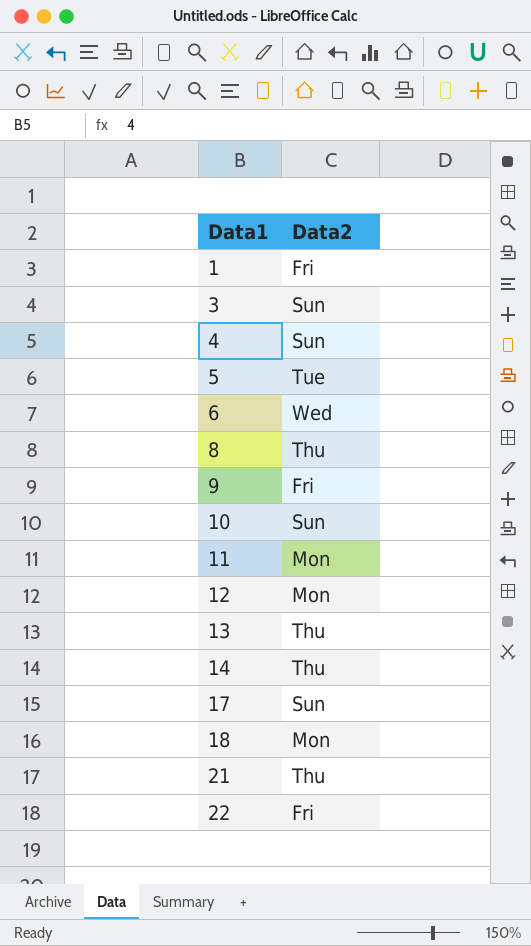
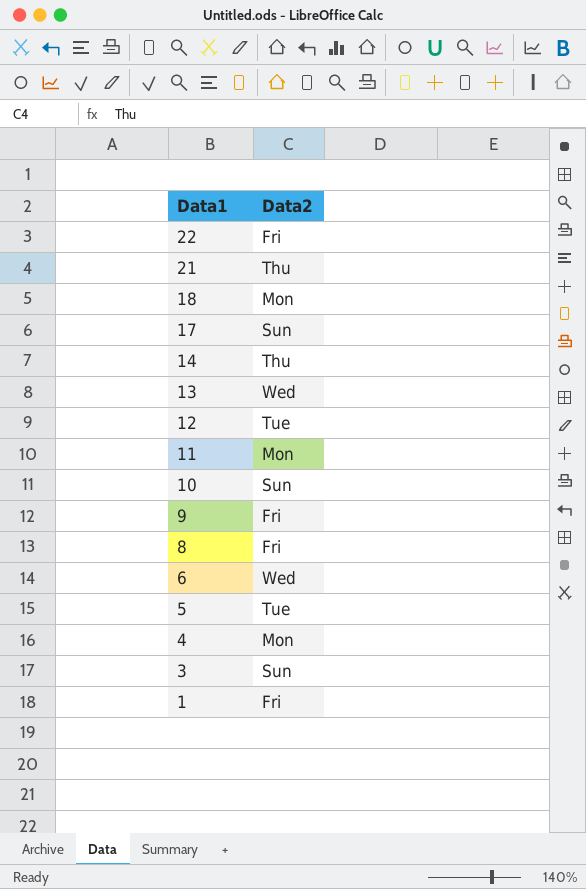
row order: Data1 ascending -> Data1 descending
13 | Data2: Thu -> Wed
12 | Data2: Mon -> Tue
8 | Data2: Thu -> Fri
4 | Data2: Sun -> Mon

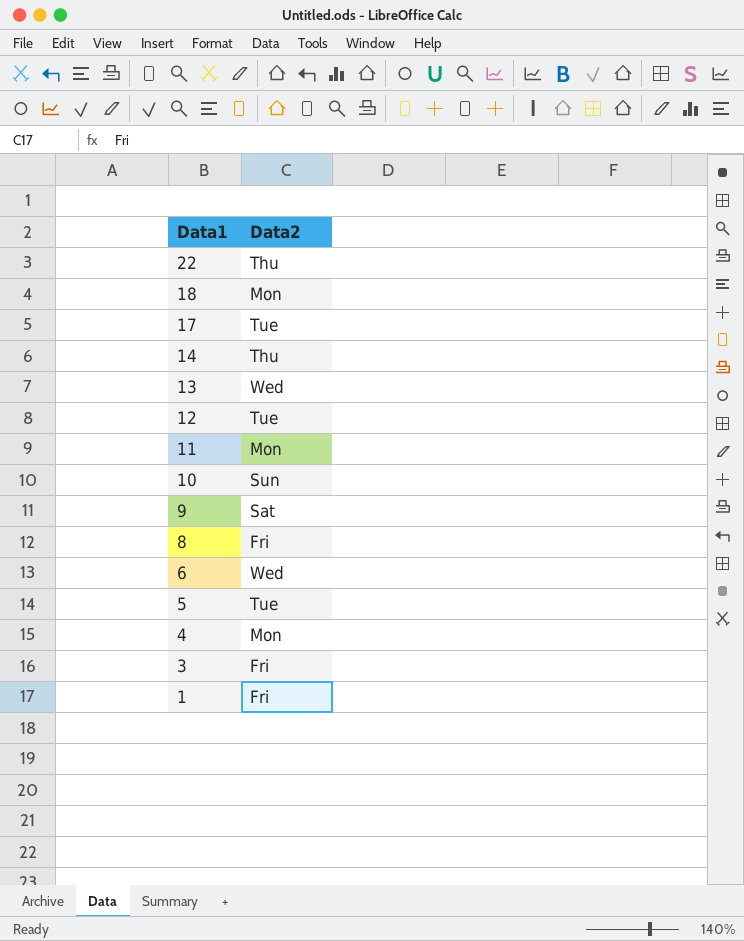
row 21: Thu -> none
22 | Data2: Fri -> Thu
17 | Data2: Sun -> Tue
9 | Data2: Fri -> Sat
3 | Data2: Sun -> Fri

